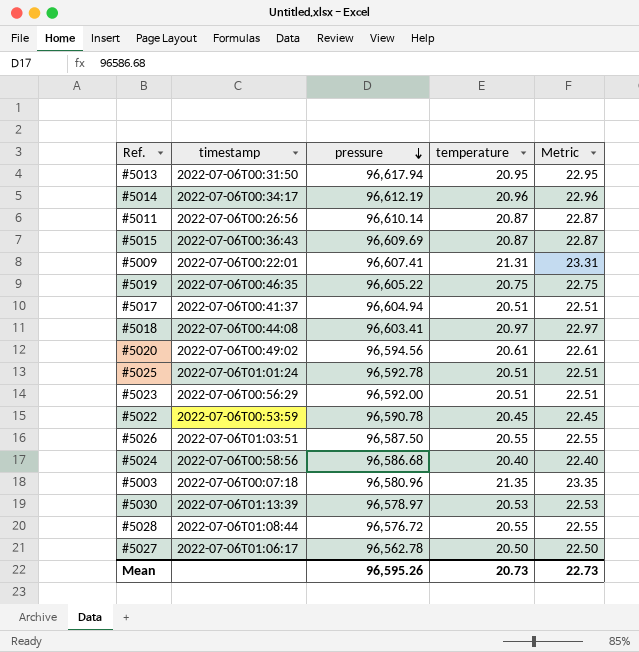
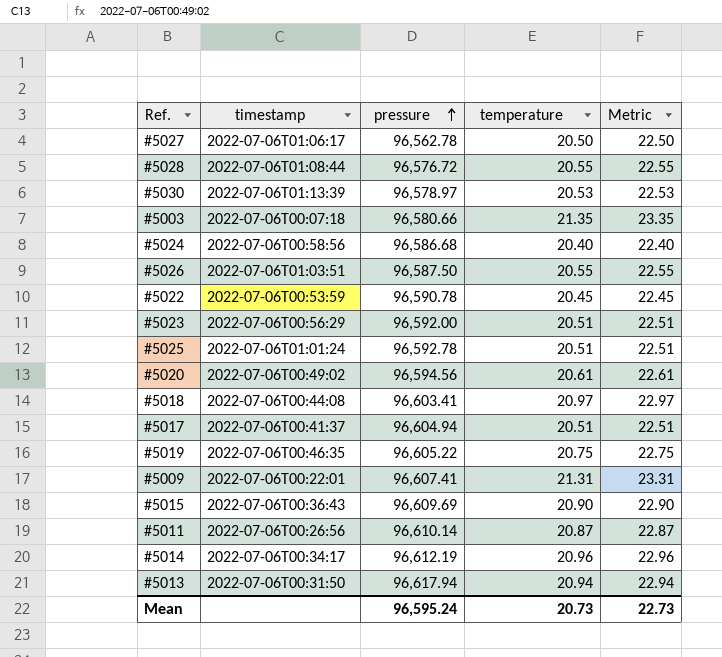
row order: pressure descending -> pressure ascending
#5003 | pressure: 96,580.96 -> 96,580.66
#5015 | temperature: 20.87 -> 20.90
#5015 | Metric: 22.87 -> 22.90
#5013 | temperature: 20.95 -> 20.94
#5013 | Metric: 22.95 -> 22.94
Mean | pressure: 96,595.26 -> 96,595.24

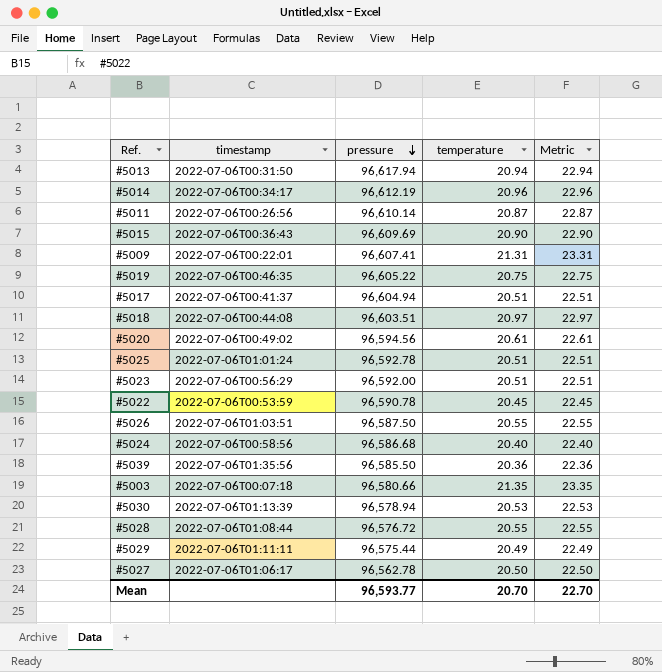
row order: pressure ascending -> pressure descending
#5018 | pressure: 96,603.41 -> 96,603.51
row #5039: none -> 2022-07-06T01:35:56 | 96,585.50 | 20.36 | 22.36
#5030 | pressure: 96,578.97 -> 96,578.94
row #5029: none -> 2022-07-06T01:11:11 | 96,575.44 | 20.49 | 22.49
Mean | pressure: 96,595.24 -> 96,593.77
Mean | temperature: 20.73 -> 20.70
Mean | Metric: 22.73 -> 22.70

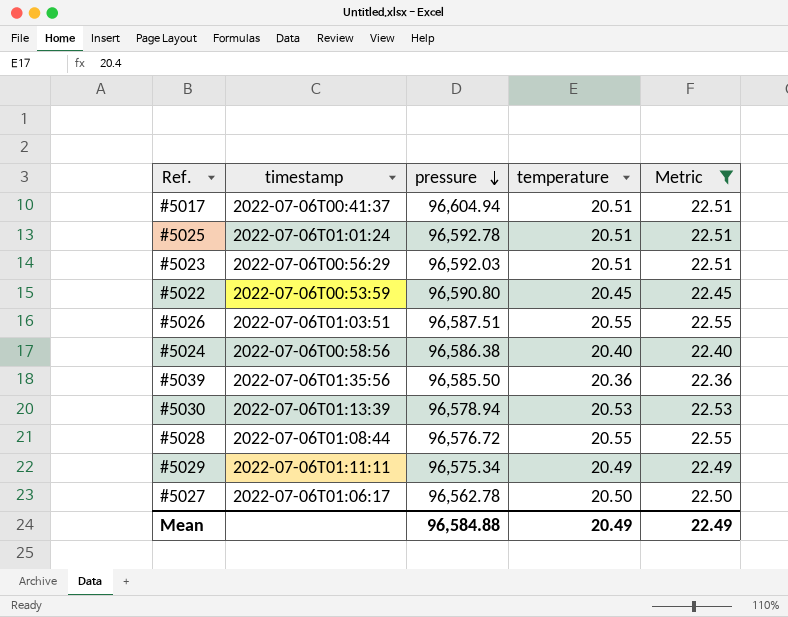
filter: none -> Metric <= 22.55
#5023 | pressure: 96,592.00 -> 96,592.03
#5022 | pressure: 96,590.78 -> 96,590.80
#5026 | pressure: 96,587.50 -> 96,587.51
#5024 | pressure: 96,586.68 -> 96,586.38
#5029 | pressure: 96,575.44 -> 96,575.34
Mean | pressure: 96,593.77 -> 96,584.88
Mean | temperature: 20.70 -> 20.49
Mean | Metric: 22.70 -> 22.49

